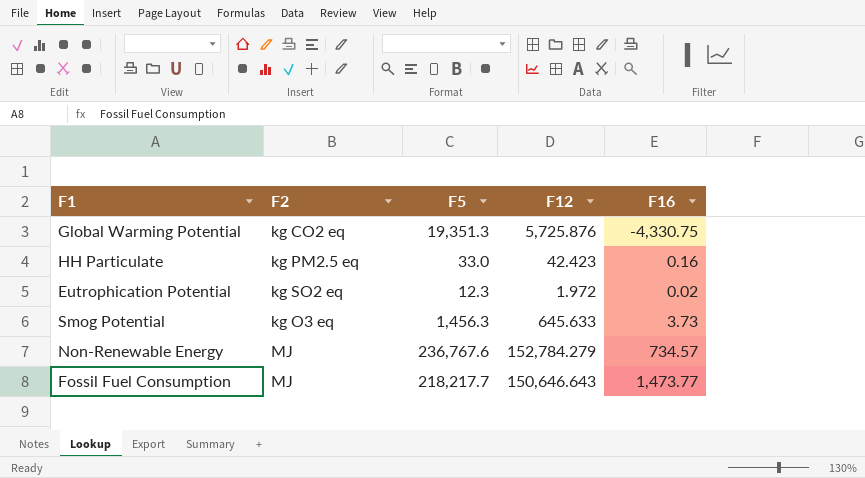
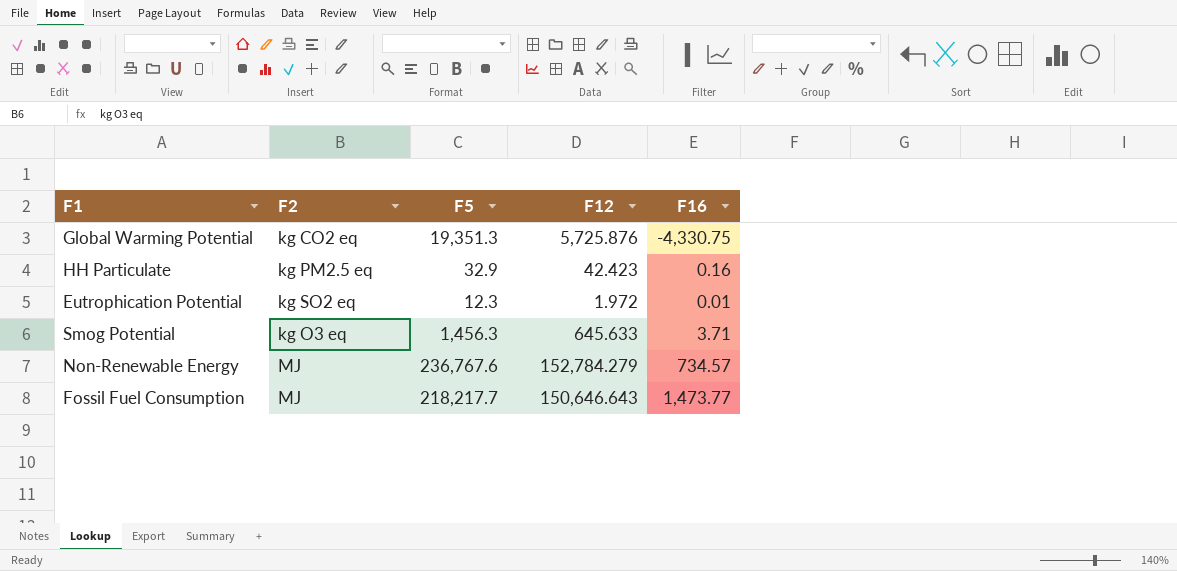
HH Particulate | F5: 33.0 -> 32.9
Eutrophication Potential | F16: 0.02 -> 0.01
Smog Potential | F16: 3.73 -> 3.71

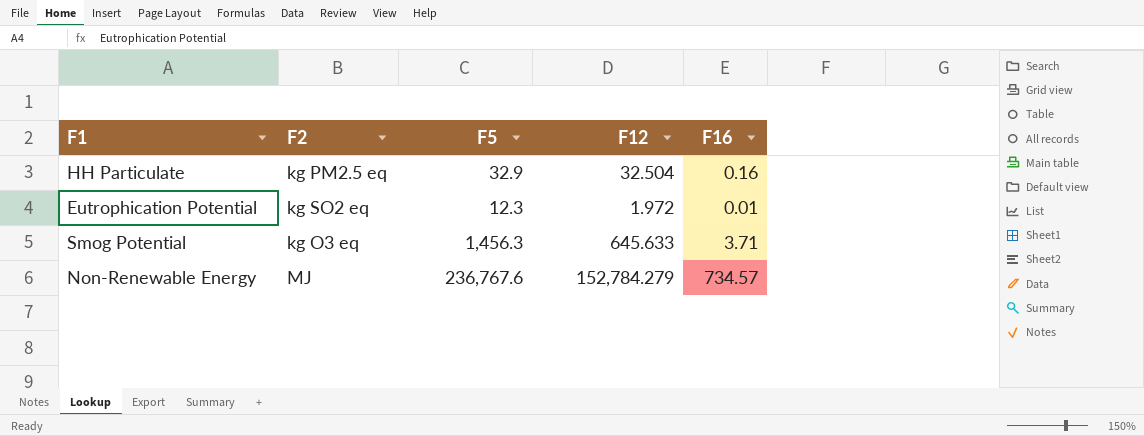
row Global Warming Potential: kg CO2 eq | 19,351.3 | 5,725.876 | -4,330.75 -> none
row Fossil Fuel Consumption: MJ | 218,217.7 | 150,646.643 | 1,473.77 -> none
HH Particulate | F12: 42.423 -> 32.504

